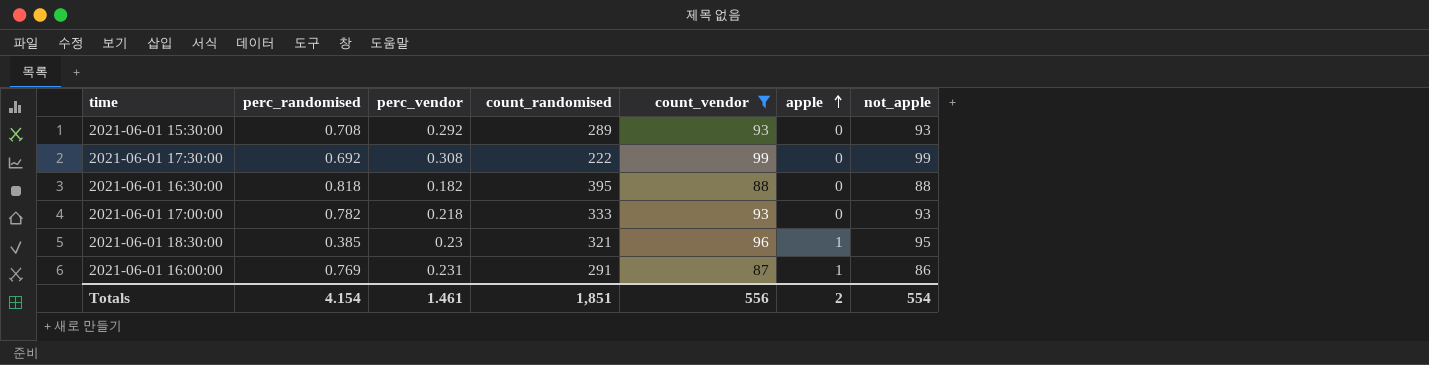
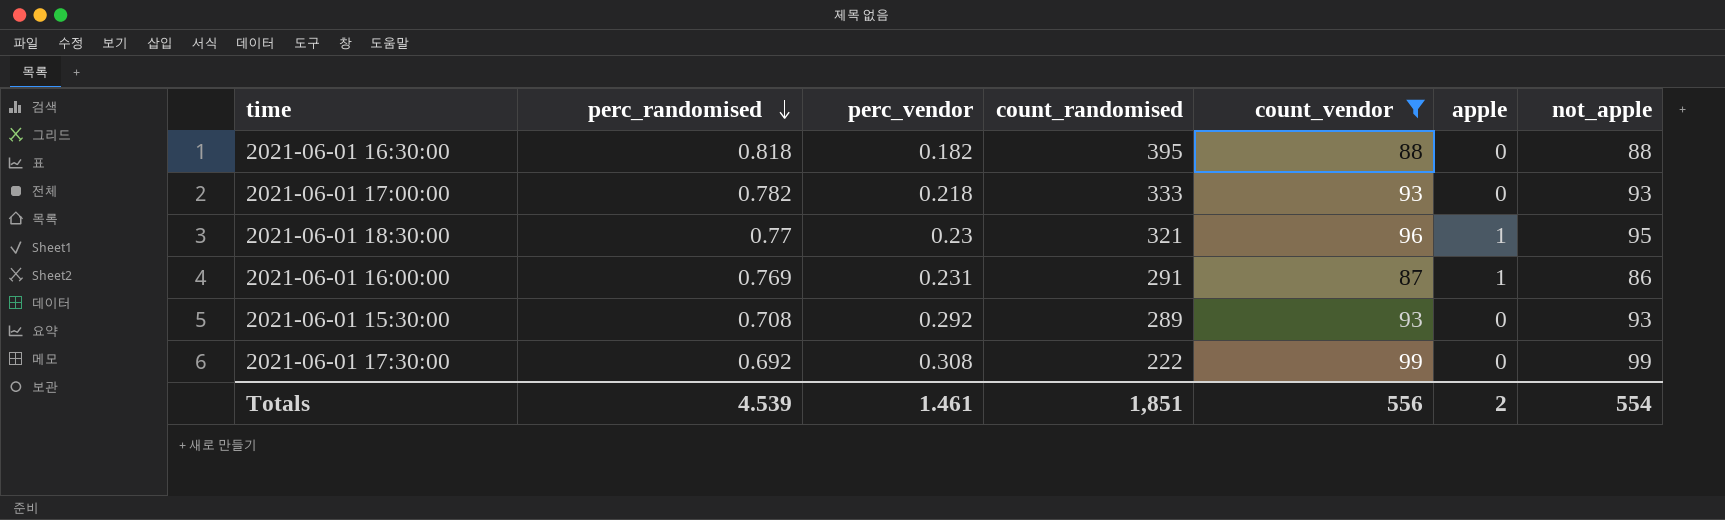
row order: apple ascending -> perc_randomised descending
2021-06-01 18:30:00 | perc_randomised: 0.385 -> 0.77
Totals | perc_randomised: 4.154 -> 4.539

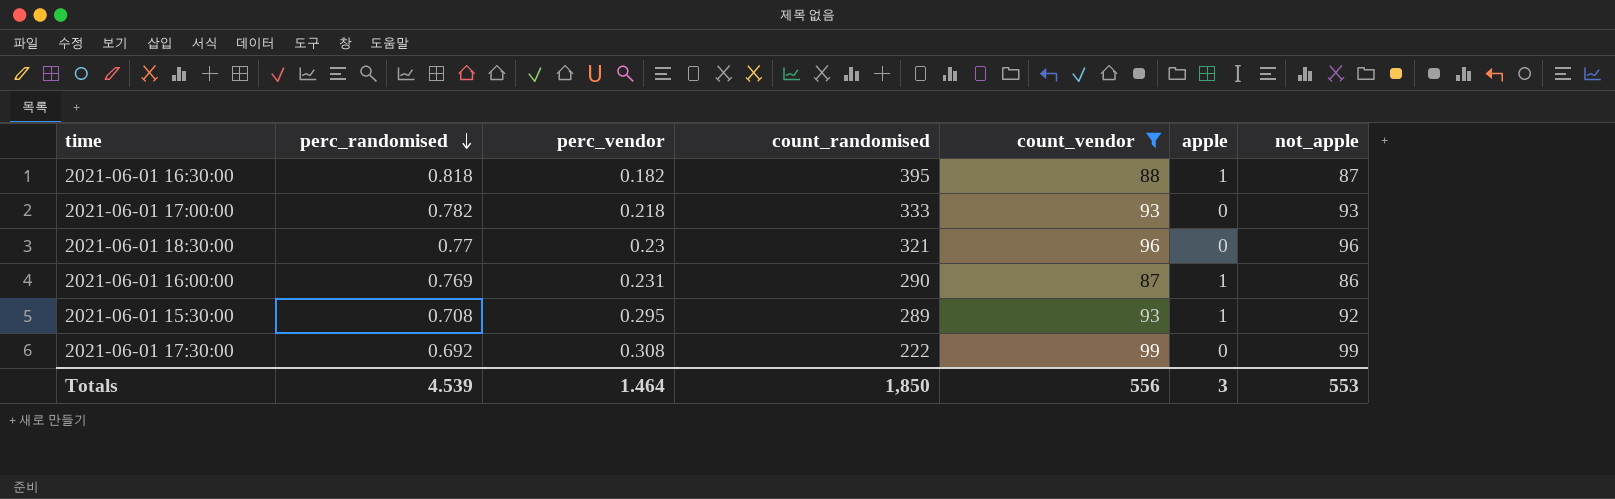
2021-06-01 16:30:00 | apple: 0 -> 1
2021-06-01 16:30:00 | not_apple: 88 -> 87
2021-06-01 18:30:00 | apple: 1 -> 0
2021-06-01 18:30:00 | not_apple: 95 -> 96
2021-06-01 16:00:00 | count_randomised: 291 -> 290
2021-06-01 15:30:00 | perc_vendor: 0.292 -> 0.295
2021-06-01 15:30:00 | apple: 0 -> 1
2021-06-01 15:30:00 | not_apple: 93 -> 92
Totals | perc_vendor: 1.461 -> 1.464
Totals | count_randomised: 1,851 -> 1,850
Totals | apple: 2 -> 3
Totals | not_apple: 554 -> 553

